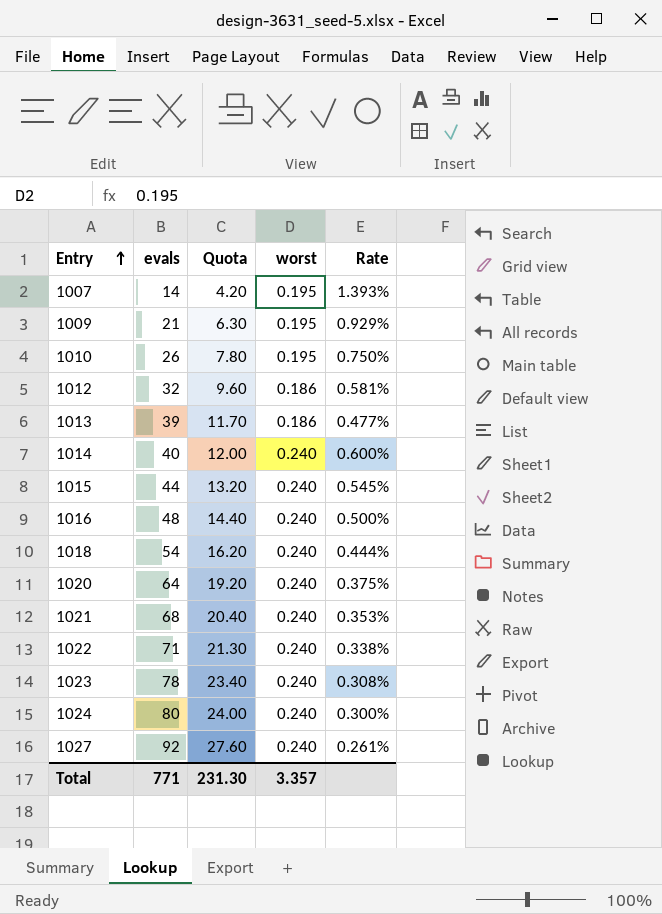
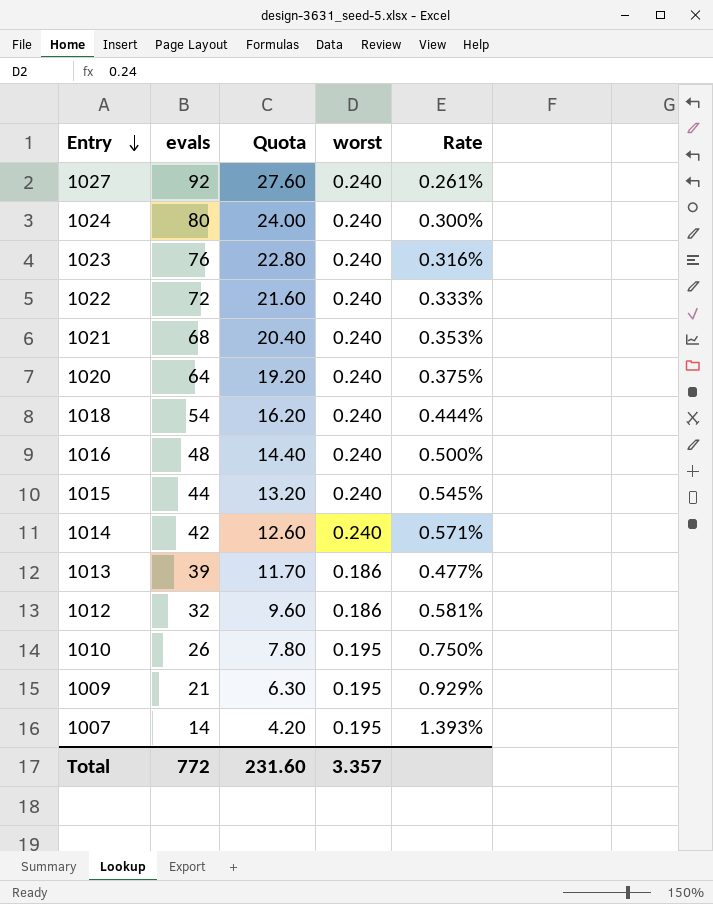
row order: Entry ascending -> Entry descending
1023 | evals: 78 -> 76
1023 | Quota: 23.40 -> 22.80
1023 | Rate: 0.308% -> 0.316%
1022 | evals: 71 -> 72
1022 | Quota: 21.30 -> 21.60
1022 | Rate: 0.338% -> 0.333%
1014 | evals: 40 -> 42
1014 | Quota: 12.00 -> 12.60
1014 | Rate: 0.600% -> 0.571%
Total | evals: 771 -> 772
Total | Quota: 231.30 -> 231.60

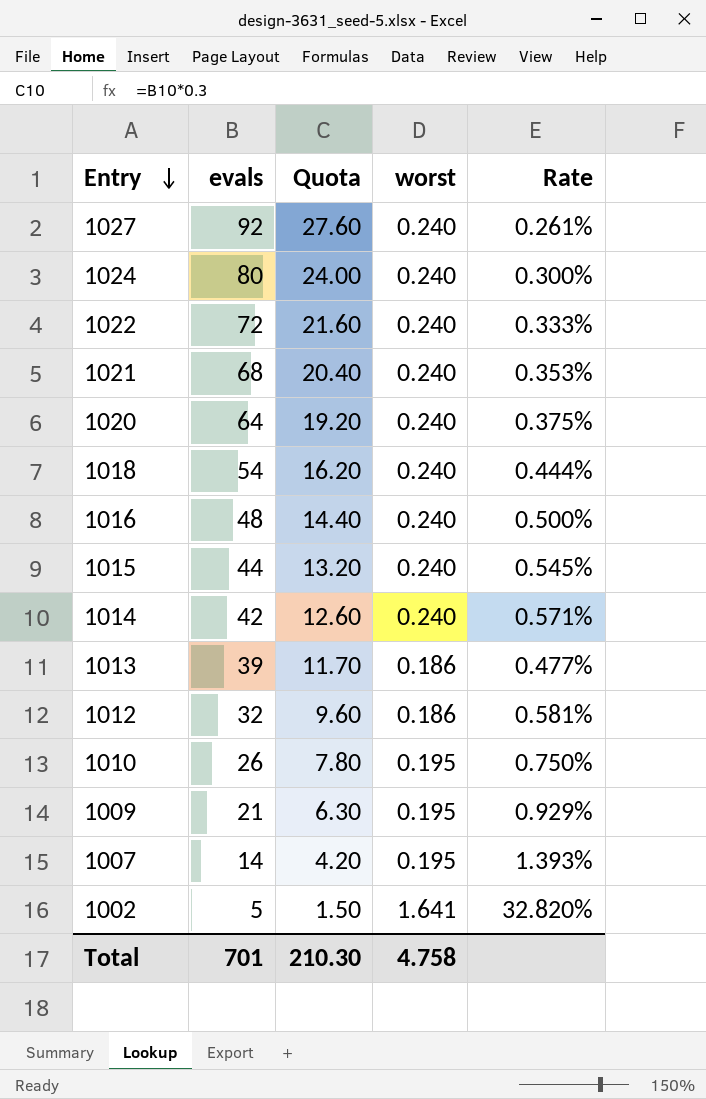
row 1023: 76 | 22.80 | 0.240 | 0.316% -> none
row 1002: none -> 5 | 1.50 | 1.641 | 32.820%
Total | evals: 772 -> 701
Total | Quota: 231.60 -> 210.30
Total | worst: 3.357 -> 4.758

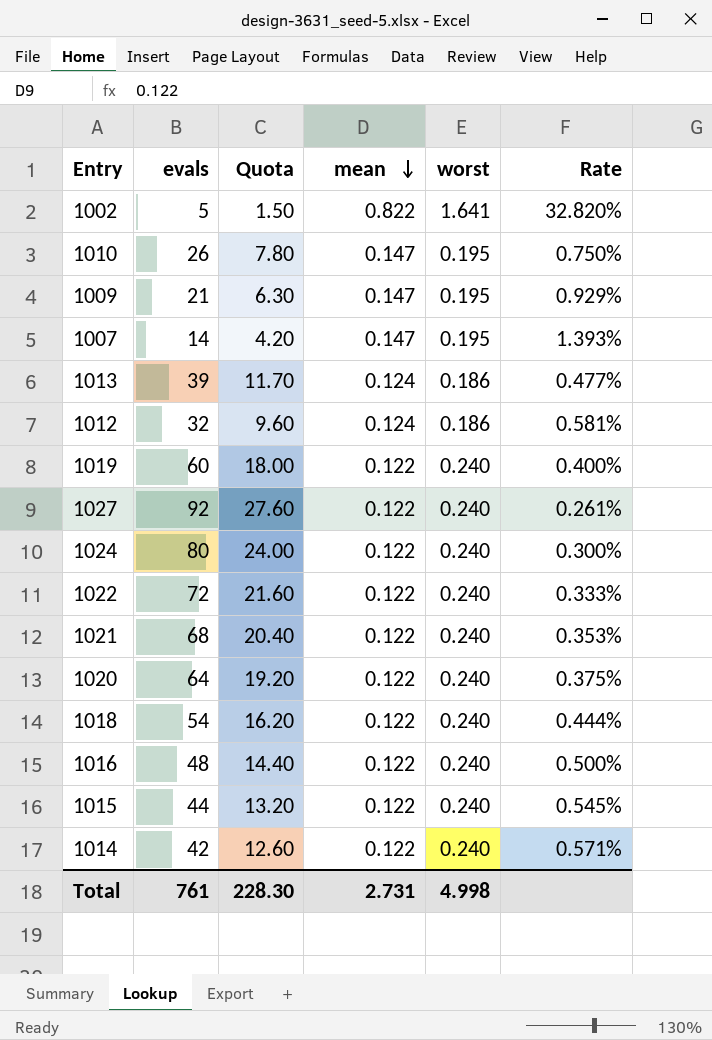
row order: Entry descending -> mean descending
column mean | position: none -> 4
row 1019: none -> 60 | 18.00 | 0.122 | 0.240 | 0.400%
Total | evals: 701 -> 761
Total | Quota: 210.30 -> 228.30
Total | worst: 4.758 -> 4.998

